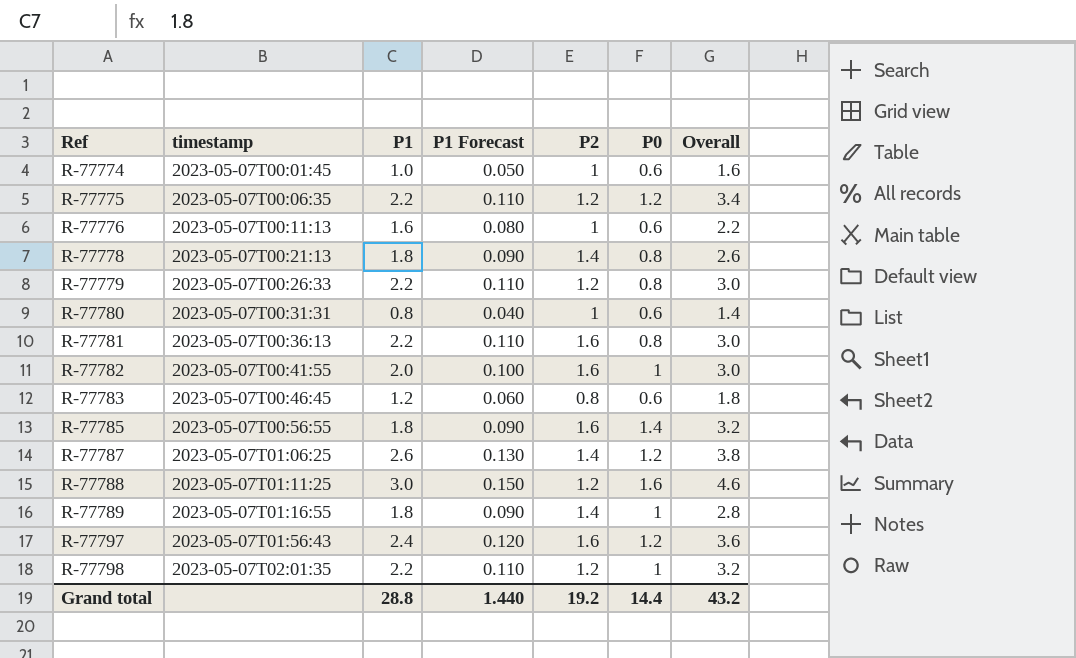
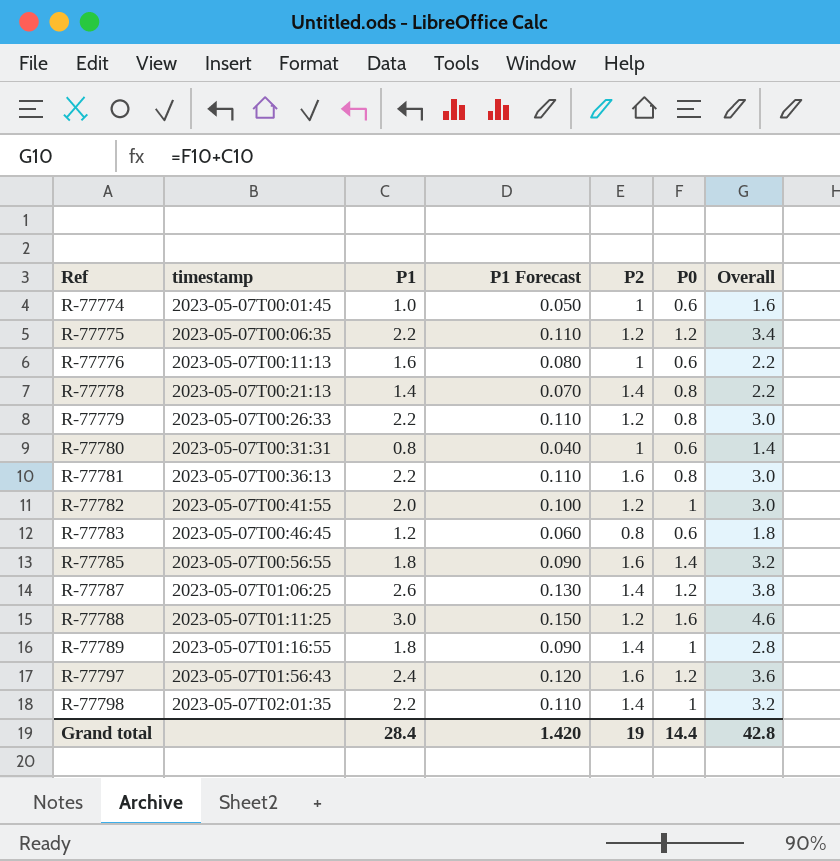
R-77778 | P1: 1.8 -> 1.4
R-77778 | P1 Forecast: 0.090 -> 0.070
R-77778 | Overall: 2.6 -> 2.2
R-77782 | P2: 1.6 -> 1.2
R-77798 | P2: 1.2 -> 1.4
Grand total | P1: 28.8 -> 28.4
Grand total | P1 Forecast: 1.440 -> 1.420
Grand total | P2: 19.2 -> 19
Grand total | Overall: 43.2 -> 42.8

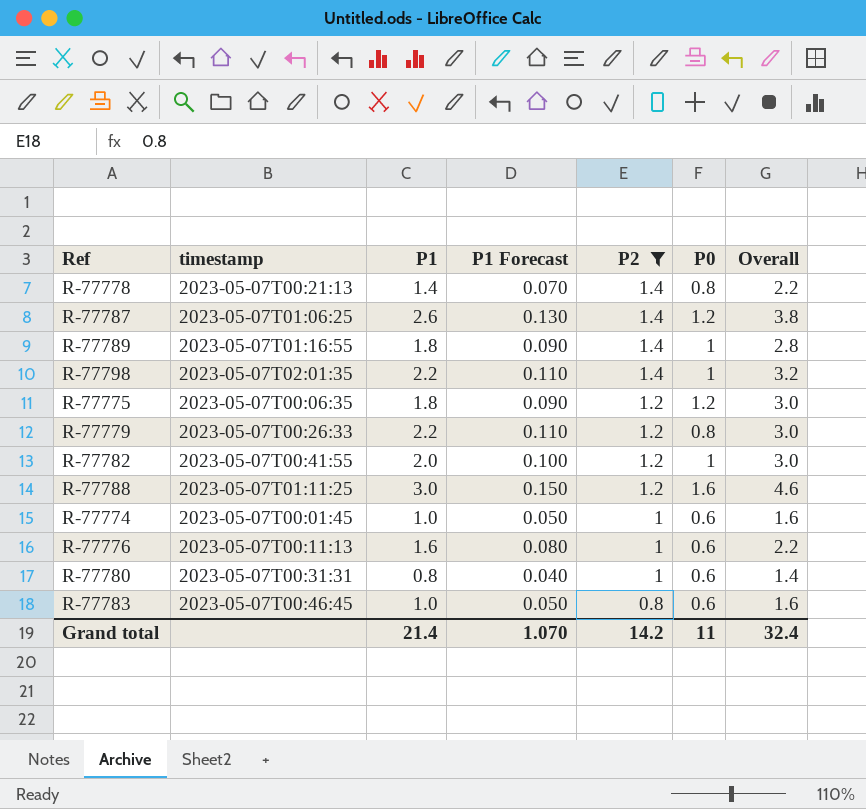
filter: none -> P2 != 1.6
row order: Ref ascending -> P2 descending
R-77775 | P1: 2.2 -> 1.8
R-77775 | P1 Forecast: 0.110 -> 0.090
R-77775 | Overall: 3.4 -> 3.0
R-77783 | P1: 1.2 -> 1.0
R-77783 | P1 Forecast: 0.060 -> 0.050
R-77783 | Overall: 1.8 -> 1.6
Grand total | P1: 28.4 -> 21.4
Grand total | P1 Forecast: 1.420 -> 1.070
Grand total | P2: 19 -> 14.2
Grand total | P0: 14.4 -> 11
Grand total | Overall: 42.8 -> 32.4

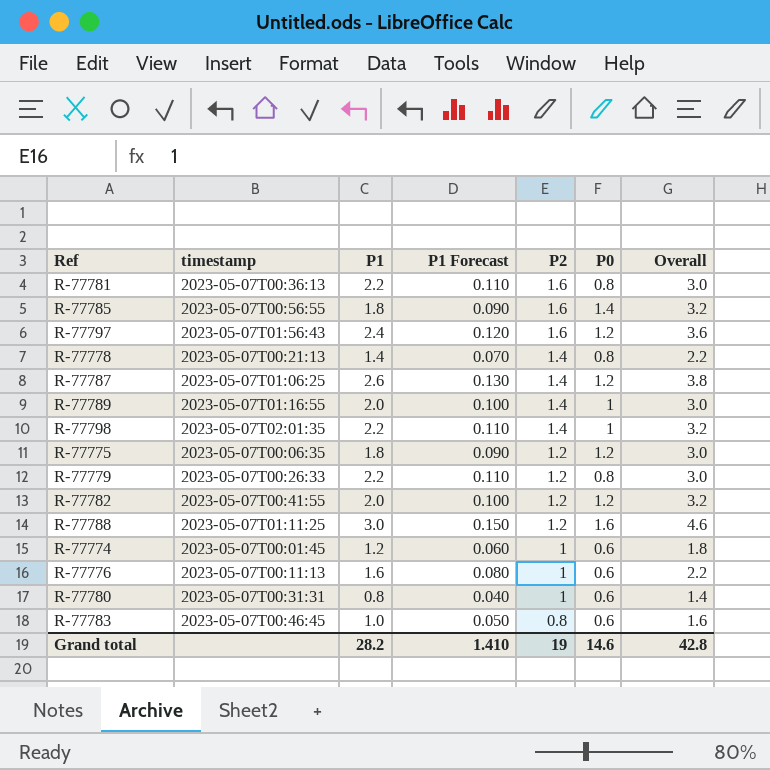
filter: P2 != 1.6 -> none
R-77789 | P1: 1.8 -> 2.0
R-77789 | P1 Forecast: 0.090 -> 0.100
R-77789 | Overall: 2.8 -> 3.0
R-77782 | P0: 1 -> 1.2
R-77782 | Overall: 3.0 -> 3.2
R-77774 | P1: 1.0 -> 1.2
R-77774 | P1 Forecast: 0.050 -> 0.060
R-77774 | Overall: 1.6 -> 1.8
Grand total | P1: 21.4 -> 28.2
Grand total | P1 Forecast: 1.070 -> 1.410
Grand total | P2: 14.2 -> 19
Grand total | P0: 11 -> 14.6
Grand total | Overall: 32.4 -> 42.8

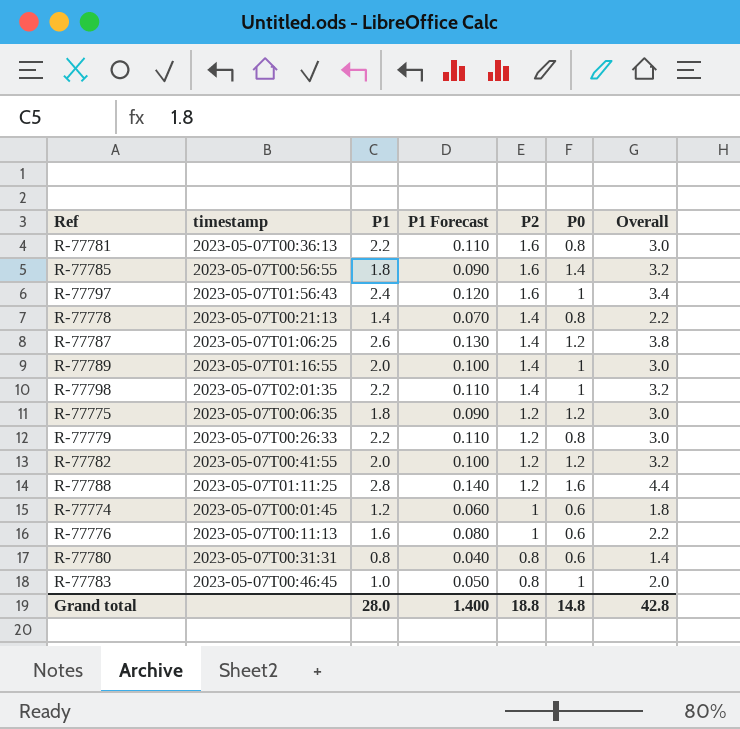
R-77797 | P0: 1.2 -> 1
R-77797 | Overall: 3.6 -> 3.4
R-77788 | P1: 3.0 -> 2.8
R-77788 | P1 Forecast: 0.150 -> 0.140
R-77788 | Overall: 4.6 -> 4.4
R-77780 | P2: 1 -> 0.8
R-77783 | P0: 0.6 -> 1
R-77783 | Overall: 1.6 -> 2.0
Grand total | P1: 28.2 -> 28.0
Grand total | P1 Forecast: 1.410 -> 1.400
Grand total | P2: 19 -> 18.8
Grand total | P0: 14.6 -> 14.8

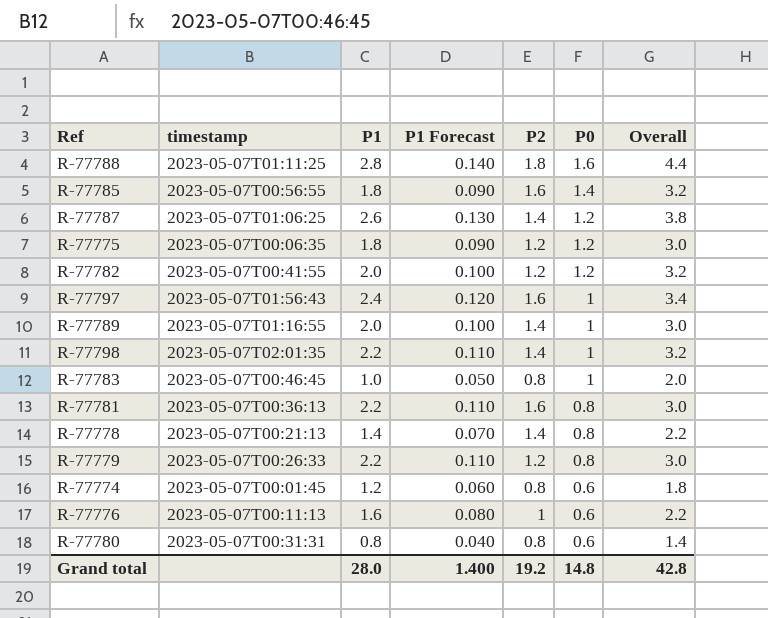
row order: P2 descending -> P0 descending
R-77788 | P2: 1.2 -> 1.8
R-77774 | P2: 1 -> 0.8
Grand total | P2: 18.8 -> 19.2

